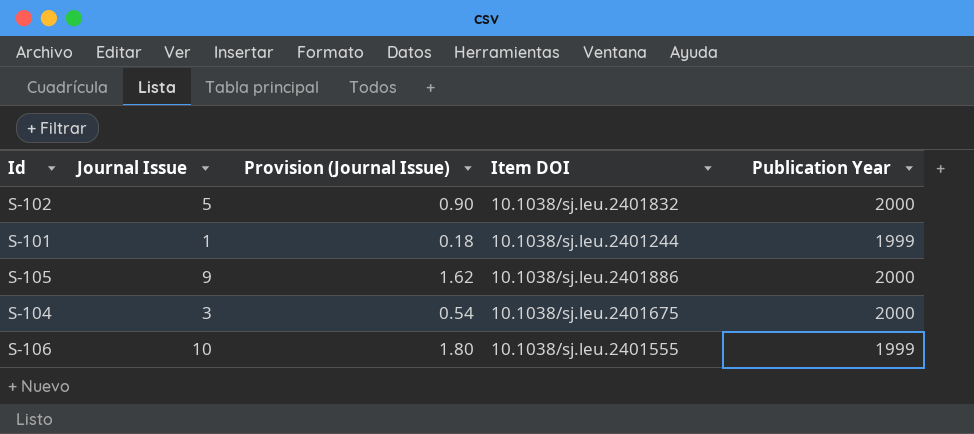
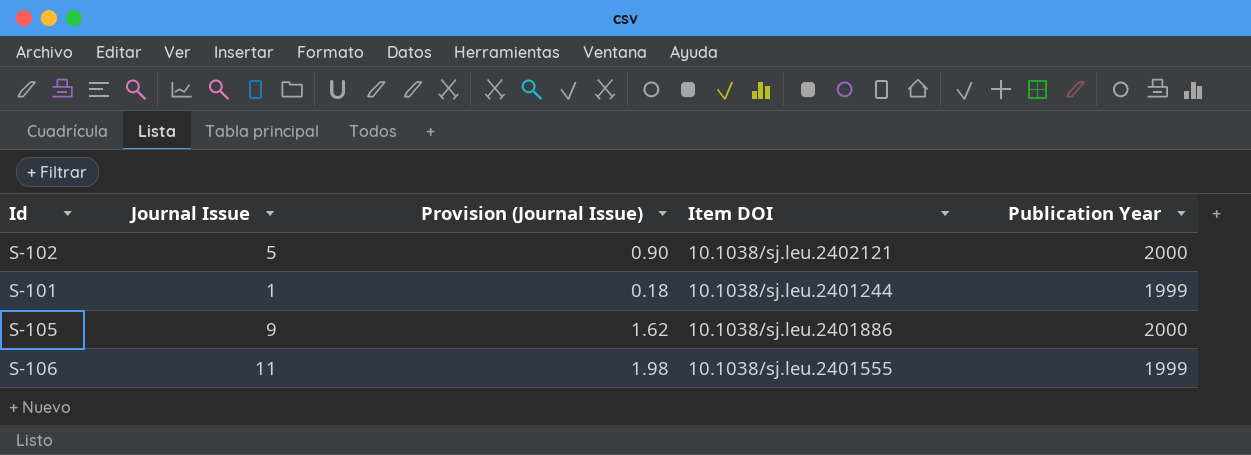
row S-104: 3 | 0.54 | 10.1038/sj.leu.2401675 | 2000 -> none
S-102 | Item DOI: 10.1038/sj.leu.2401832 -> 10.1038/sj.leu.2402121
S-106 | Journal Issue: 10 -> 11
S-106 | Provision (Journal Issue): 1.80 -> 1.98

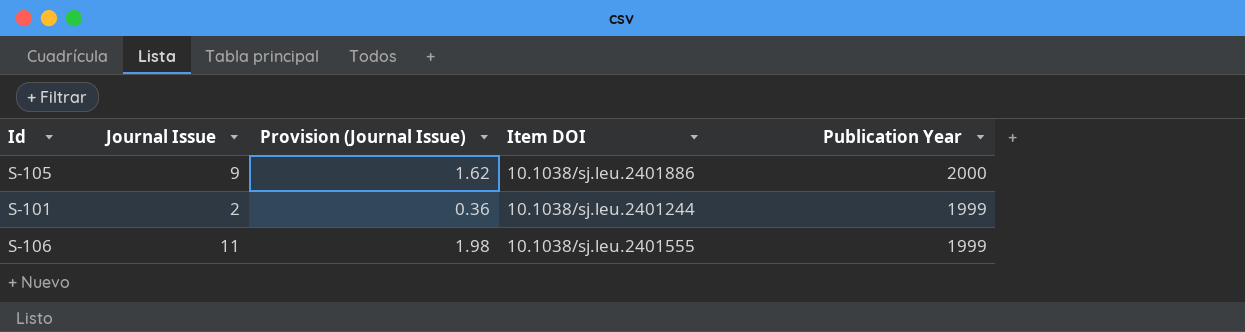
row order: none -> Publication Year descending
row S-102: 5 | 0.90 | 10.1038/sj.leu.2402121 | 2000 -> none
S-101 | Journal Issue: 1 -> 2
S-101 | Provision (Journal Issue): 0.18 -> 0.36

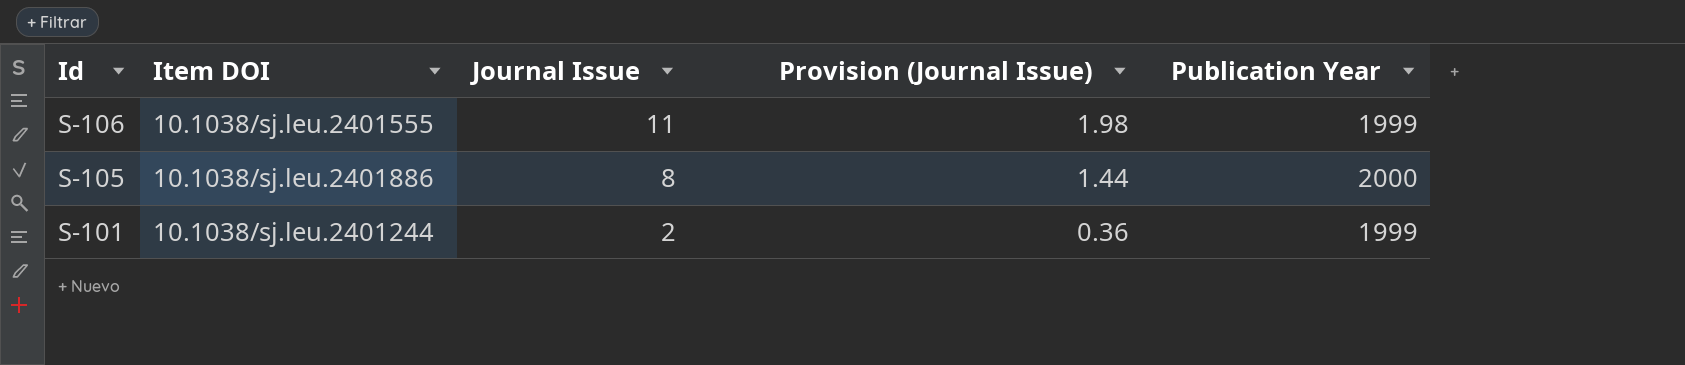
row order: Publication Year descending -> Id descending
column Item DOI | position: 4 -> 2
S-105 | Journal Issue: 9 -> 8
S-105 | Provision (Journal Issue): 1.62 -> 1.44

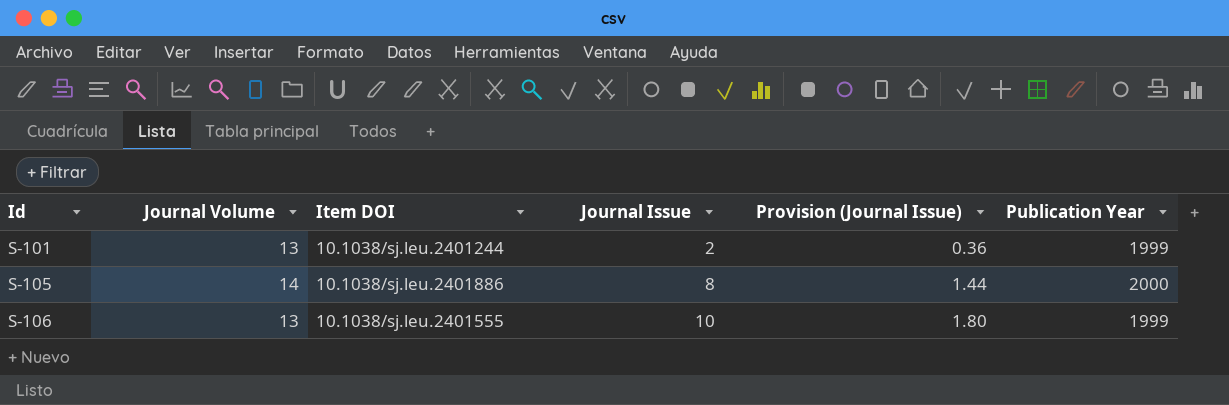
row order: Id descending -> Id ascending
column Journal Volume | position: none -> 2
S-106 | Journal Issue: 11 -> 10
S-106 | Provision (Journal Issue): 1.98 -> 1.80

